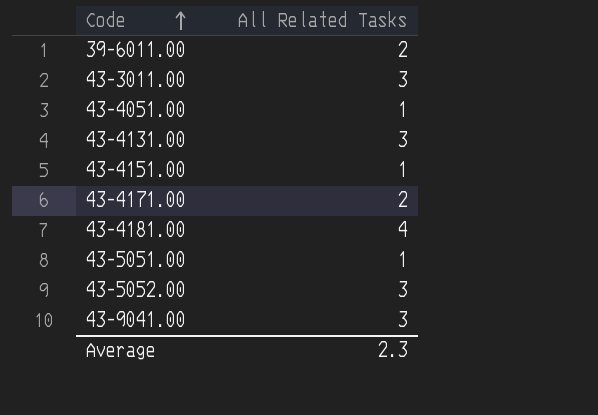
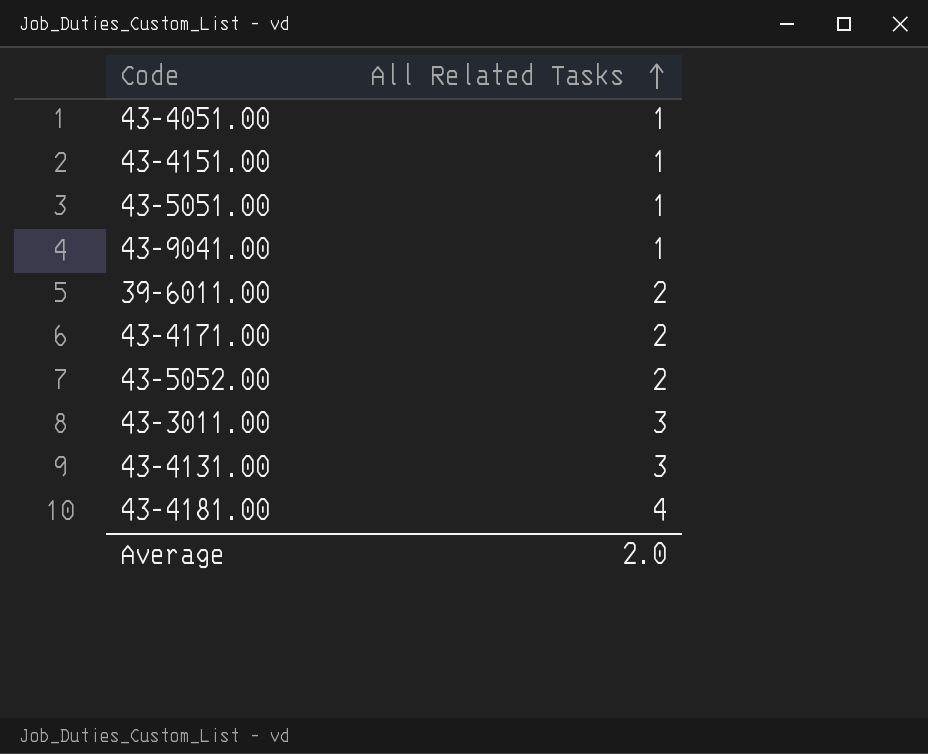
row order: Code ascending -> All Related Tasks ascending
43-9041.00 | All Related Tasks: 3 -> 1
43-5052.00 | All Related Tasks: 3 -> 2
Average | All Related Tasks: 2.3 -> 2.0

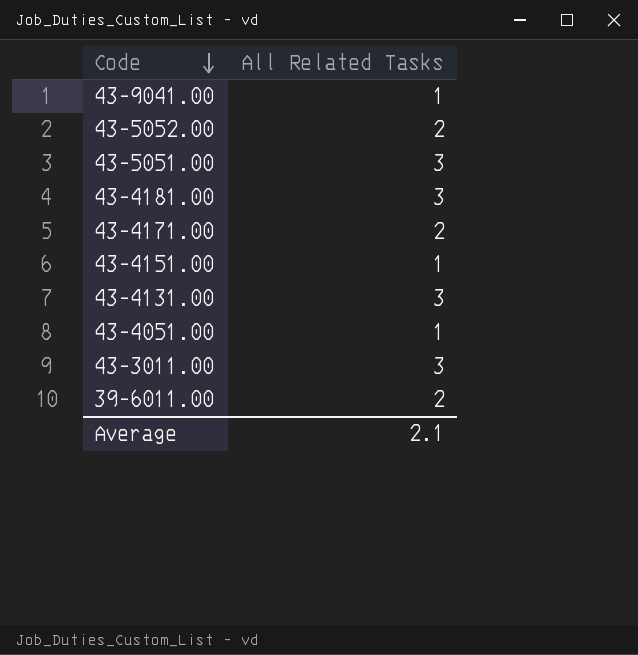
row order: All Related Tasks ascending -> Code descending
43-5051.00 | All Related Tasks: 1 -> 3
43-4181.00 | All Related Tasks: 4 -> 3
Average | All Related Tasks: 2.0 -> 2.1

